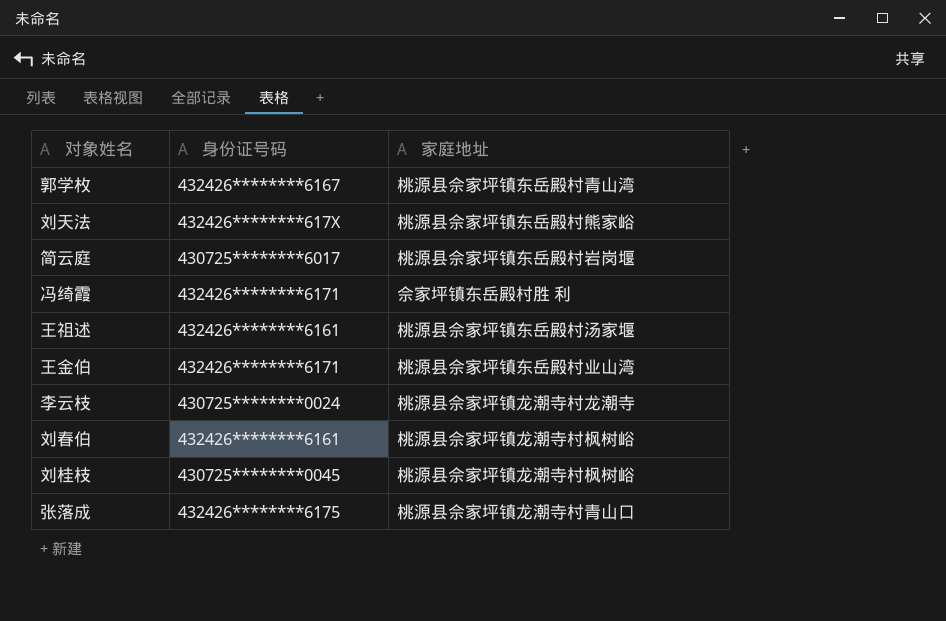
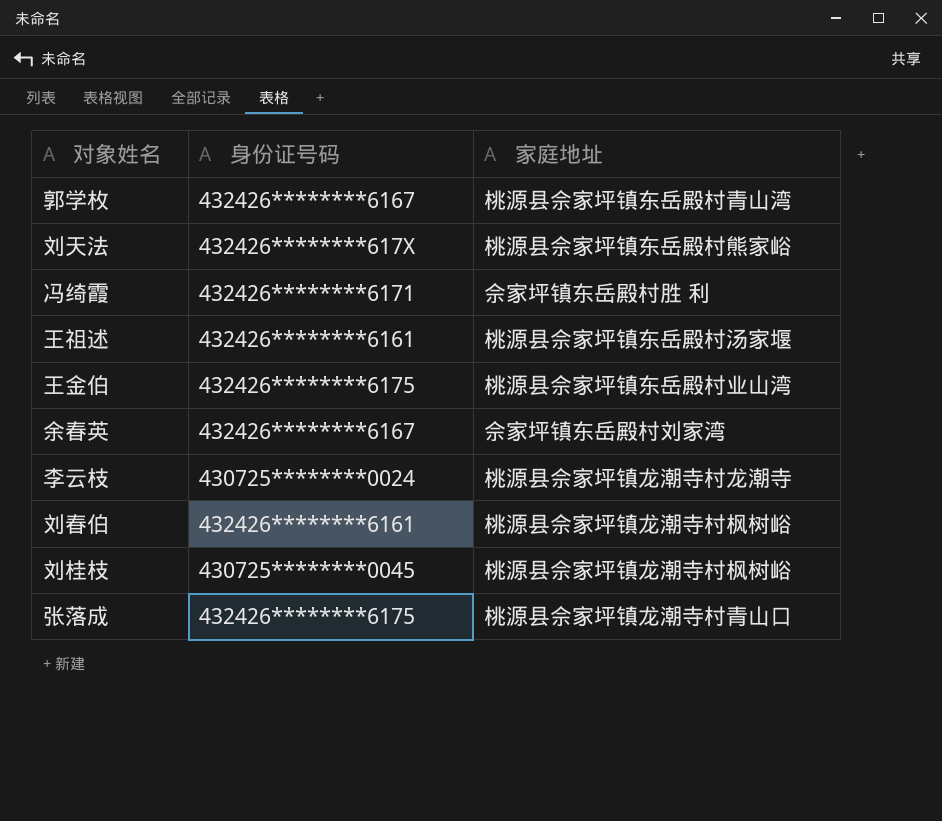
row 简云庭: 430725********6017 | 桃源县佘家坪镇东岳殿村岩岗堰 -> none
王金伯 | 身份证号码: 432426********6171 -> 432426********6175
row 余春英: none -> 432426********6167 | 佘家坪镇东岳殿村刘家湾

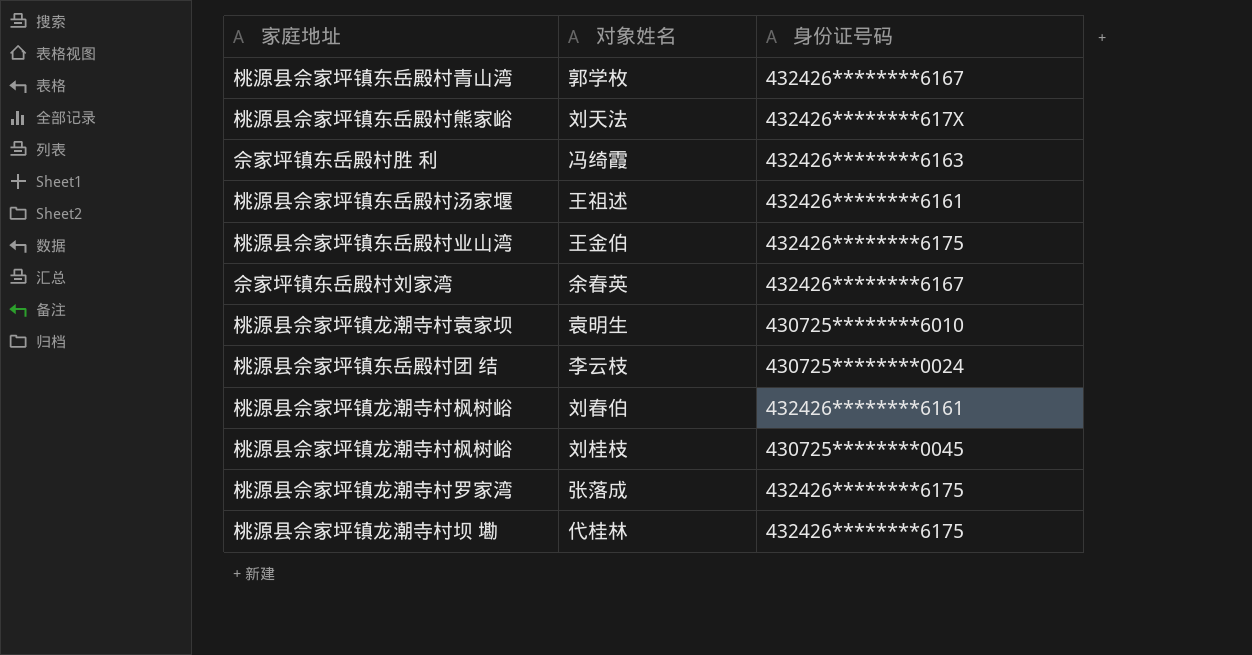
column 家庭地址 | position: 3 -> 1
冯绮霞 | 身份证号码: 432426********6171 -> 432426********6163
row 袁明生: none -> 桃源县佘家坪镇龙潮寺村袁家坝 | 430725********6010
李云枝 | 家庭地址: 桃源县佘家坪镇龙潮寺村龙潮寺 -> 桃源县佘家坪镇东岳殿村团 结
张落成 | 家庭地址: 桃源县佘家坪镇龙潮寺村青山口 -> 桃源县佘家坪镇龙潮寺村罗家湾
row 代桂林: none -> 桃源县佘家坪镇龙潮寺村坝 墈 | 432426********6175

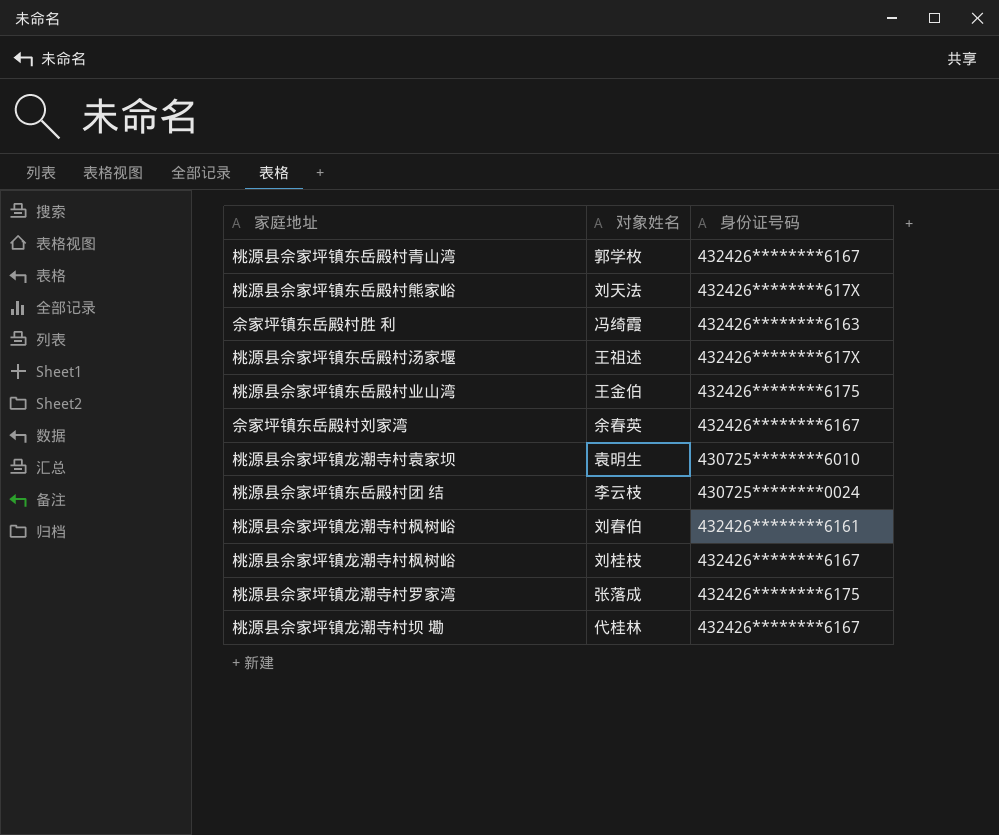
王祖述 | 身份证号码: 432426********6161 -> 432426********617X
刘桂枝 | 身份证号码: 430725********0045 -> 432426********6167
代桂林 | 身份证号码: 432426********6175 -> 432426********6167

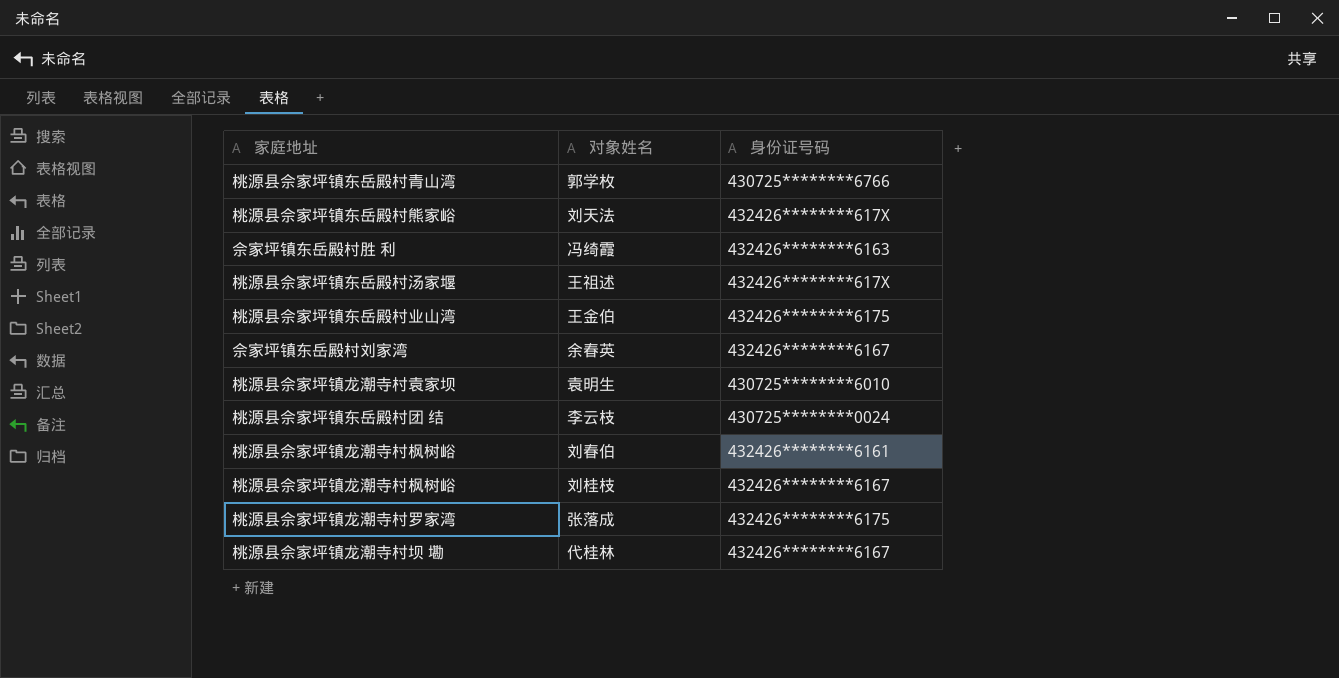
郭学枚 | 身份证号码: 432426********6167 -> 430725********6766

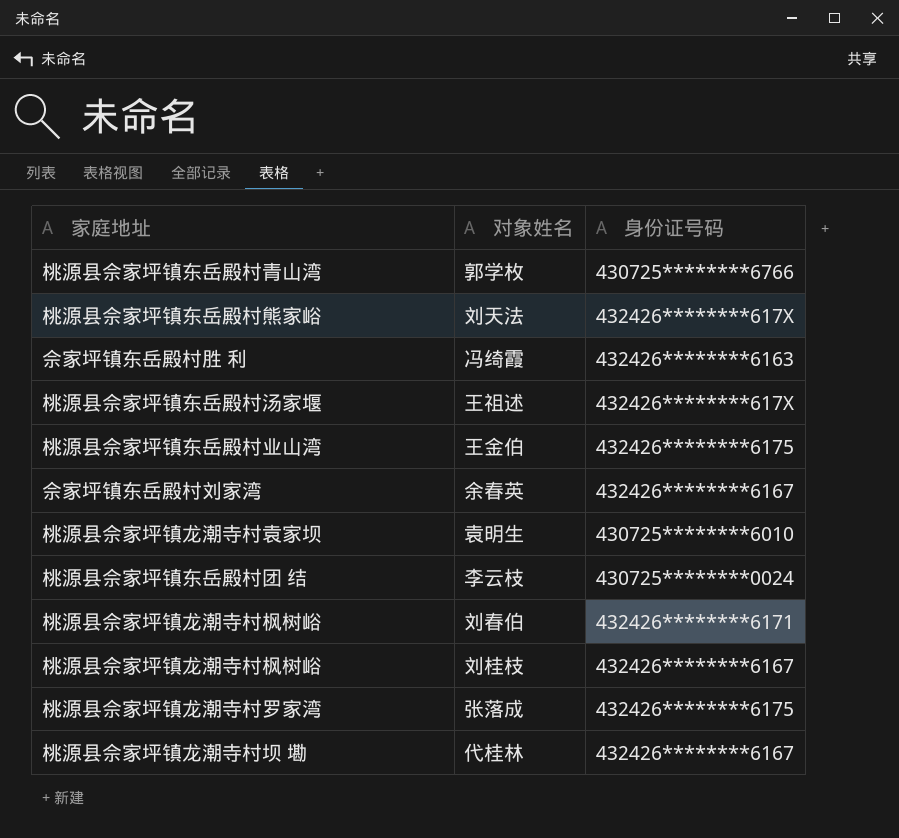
刘春伯 | 身份证号码: 432426********6161 -> 432426********6171

